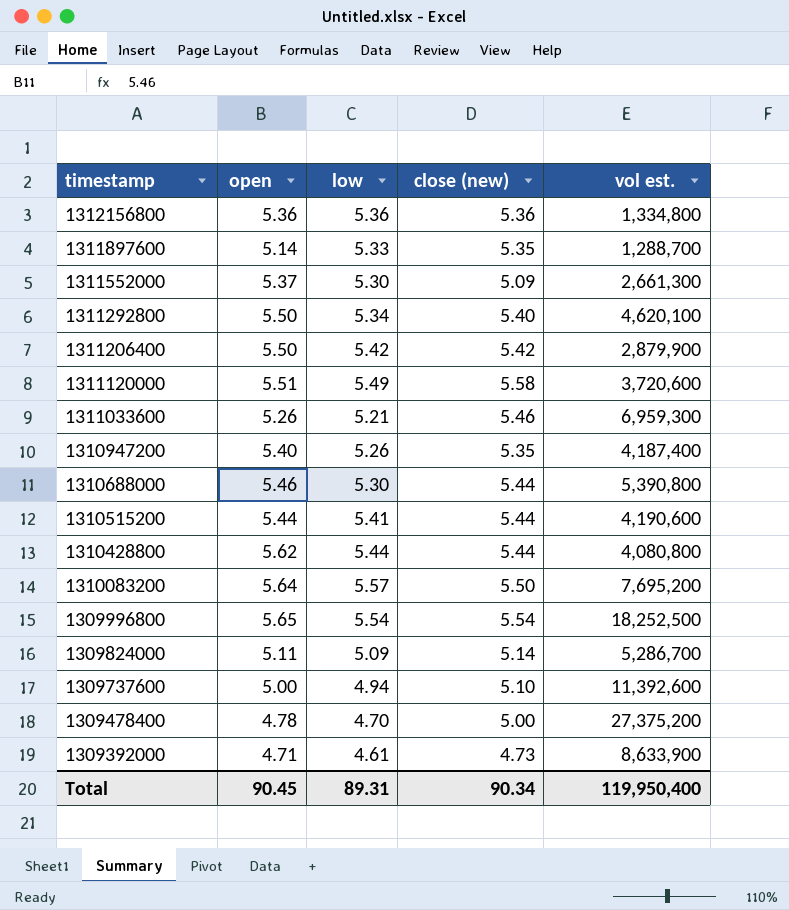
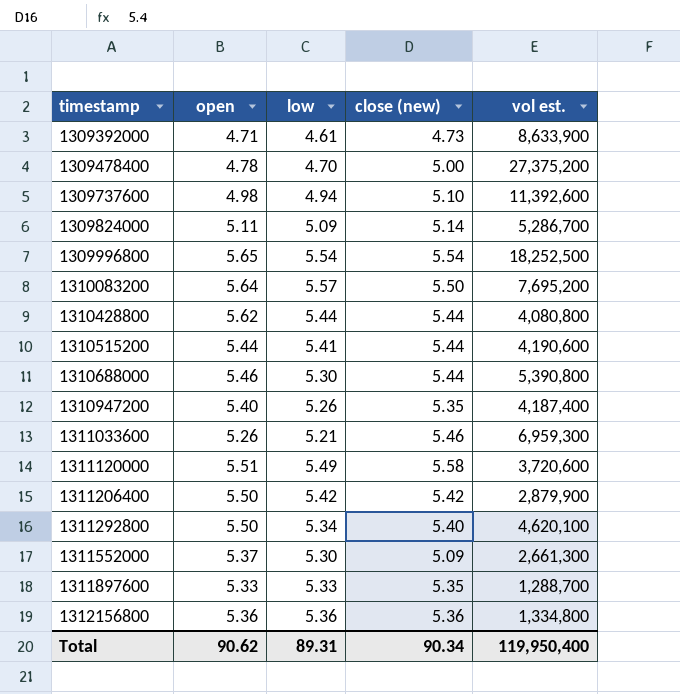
row order: timestamp descending -> timestamp ascending
1309737600 | open: 5.00 -> 4.98
1311897600 | open: 5.14 -> 5.33
Total | open: 90.45 -> 90.62

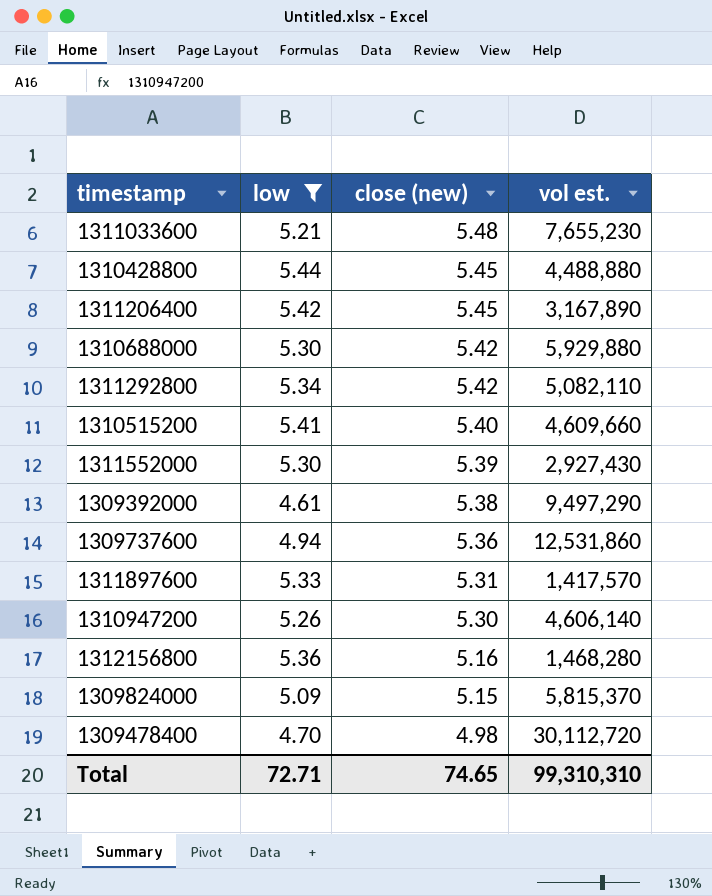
filter: none -> low <= 5.44
row order: timestamp ascending -> close (new) descending
column open | position: 2 -> none
1311033600 | close (new): 5.46 -> 5.48
1311033600 | vol est.: 6,959,300 -> 7,655,230
1310428800 | close (new): 5.44 -> 5.45
1310428800 | vol est.: 4,080,800 -> 4,488,880
1311206400 | close (new): 5.42 -> 5.45
1311206400 | vol est.: 2,879,900 -> 3,167,890
1310688000 | close (new): 5.44 -> 5.42
1310688000 | vol est.: 5,390,800 -> 5,929,880
1311292800 | close (new): 5.40 -> 5.42
1311292800 | vol est.: 4,620,100 -> 5,082,110
1310515200 | close (new): 5.44 -> 5.40
1310515200 | vol est.: 4,190,600 -> 4,609,660
1311552000 | close (new): 5.09 -> 5.39
1311552000 | vol est.: 2,661,300 -> 2,927,430
1309392000 | close (new): 4.73 -> 5.38
1309392000 | vol est.: 8,633,900 -> 9,497,290
1309737600 | close (new): 5.10 -> 5.36
1309737600 | vol est.: 11,392,600 -> 12,531,860
1311897600 | close (new): 5.35 -> 5.31
1311897600 | vol est.: 1,288,700 -> 1,417,570
1310947200 | close (new): 5.35 -> 5.30
1310947200 | vol est.: 4,187,400 -> 4,606,140
1312156800 | close (new): 5.36 -> 5.16
1312156800 | vol est.: 1,334,800 -> 1,468,280
1309824000 | close (new): 5.14 -> 5.15
1309824000 | vol est.: 5,286,700 -> 5,815,370
1309478400 | close (new): 5.00 -> 4.98
1309478400 | vol est.: 27,375,200 -> 30,112,720
Total | low: 89.31 -> 72.71
Total | close (new): 90.34 -> 74.65
Total | vol est.: 119,950,400 -> 99,310,310

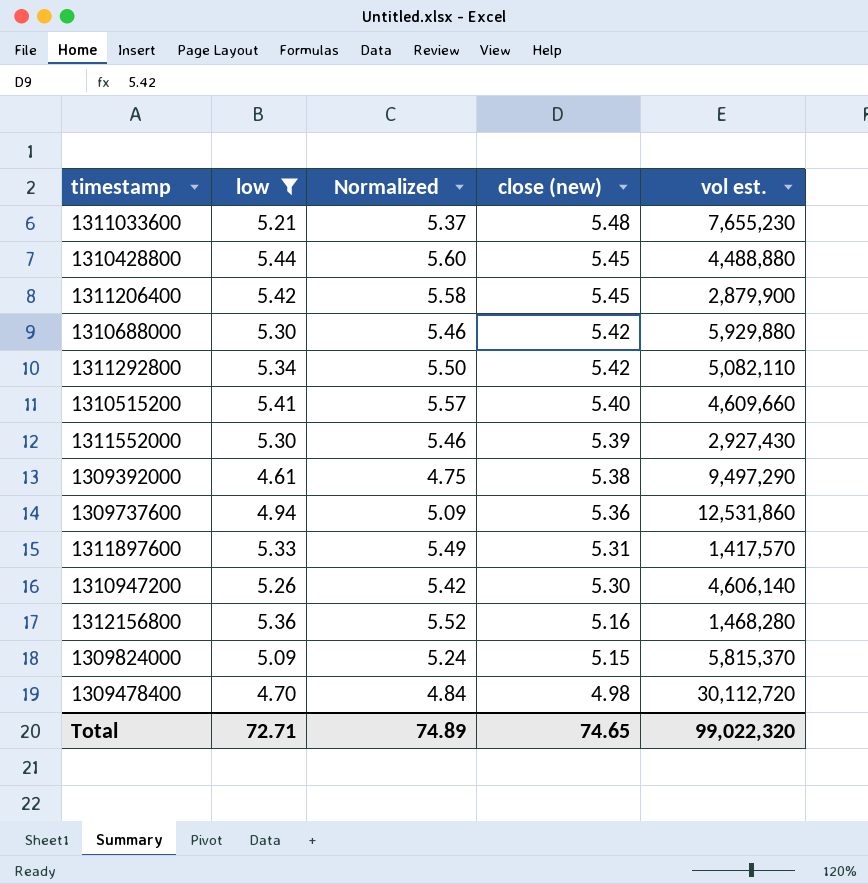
column Normalized | formula: none -> [low] * 1.03
1311206400 | vol est.: 3,167,890 -> 2,879,900
Total | vol est.: 99,310,310 -> 99,022,320

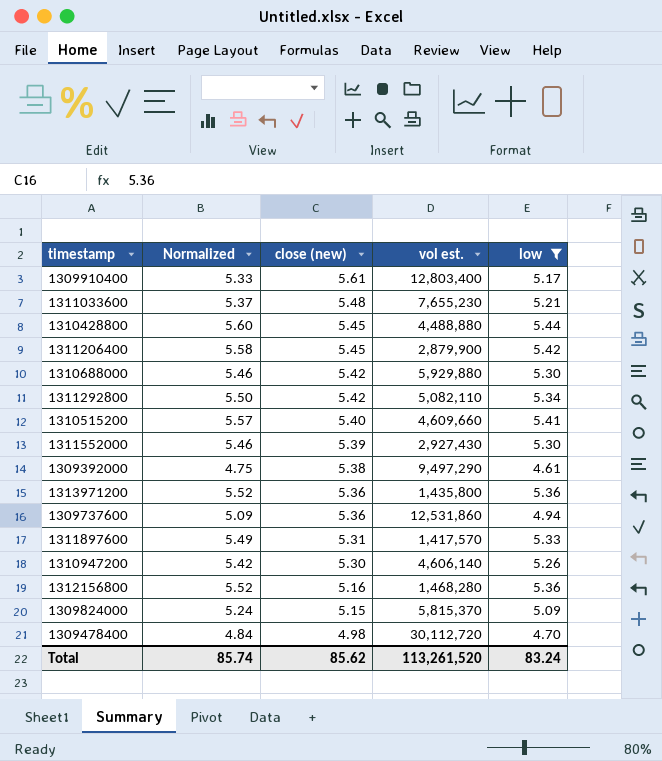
column low | position: 2 -> 5
row 1309910400: none -> 5.33 | 5.61 | 12,803,400 | 5.17
row 1313971200: none -> 5.52 | 5.36 | 1,435,800 | 5.36
Total | Normalized: 74.89 -> 85.74
Total | close (new): 74.65 -> 85.62
Total | vol est.: 99,022,320 -> 113,261,520
Total | low: 72.71 -> 83.24

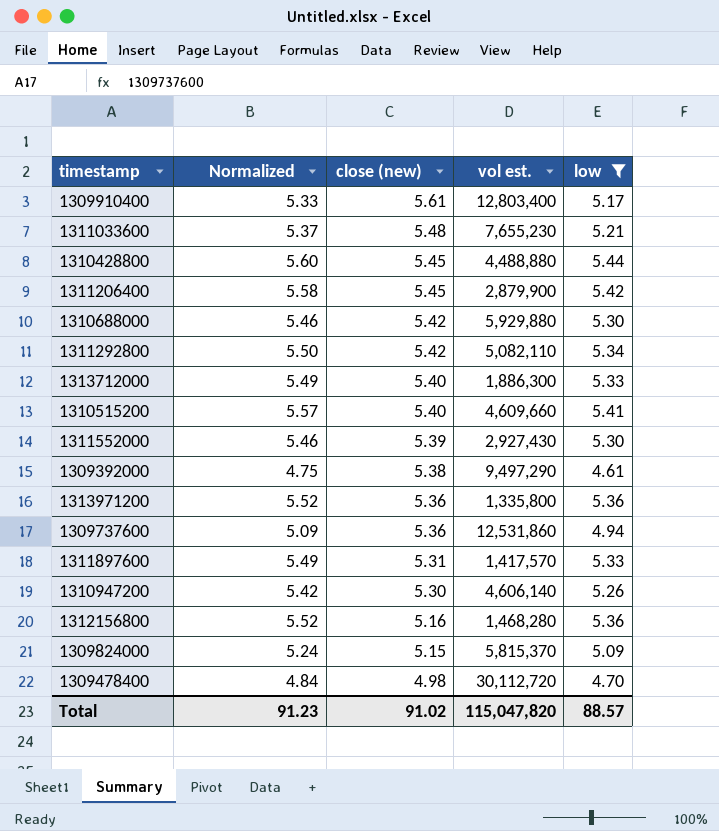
row 1313712000: none -> 5.49 | 5.40 | 1,886,300 | 5.33
1313971200 | vol est.: 1,435,800 -> 1,335,800
Total | Normalized: 85.74 -> 91.23
Total | close (new): 85.62 -> 91.02
Total | vol est.: 113,261,520 -> 115,047,820
Total | low: 83.24 -> 88.57

